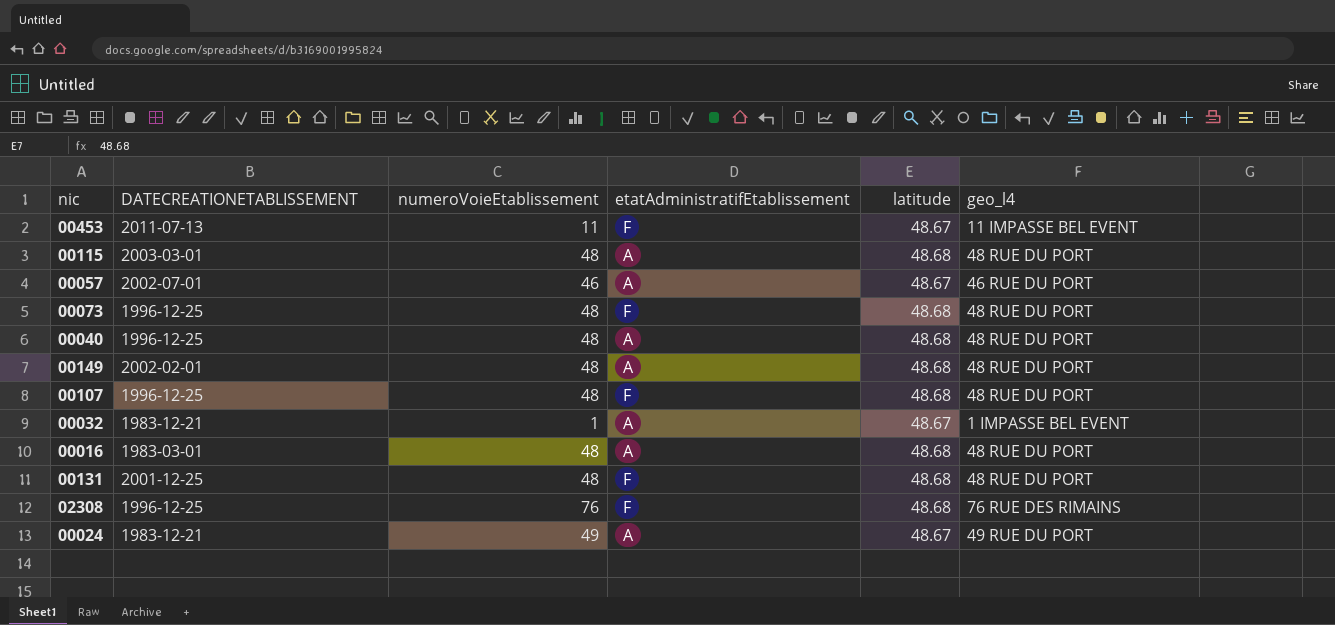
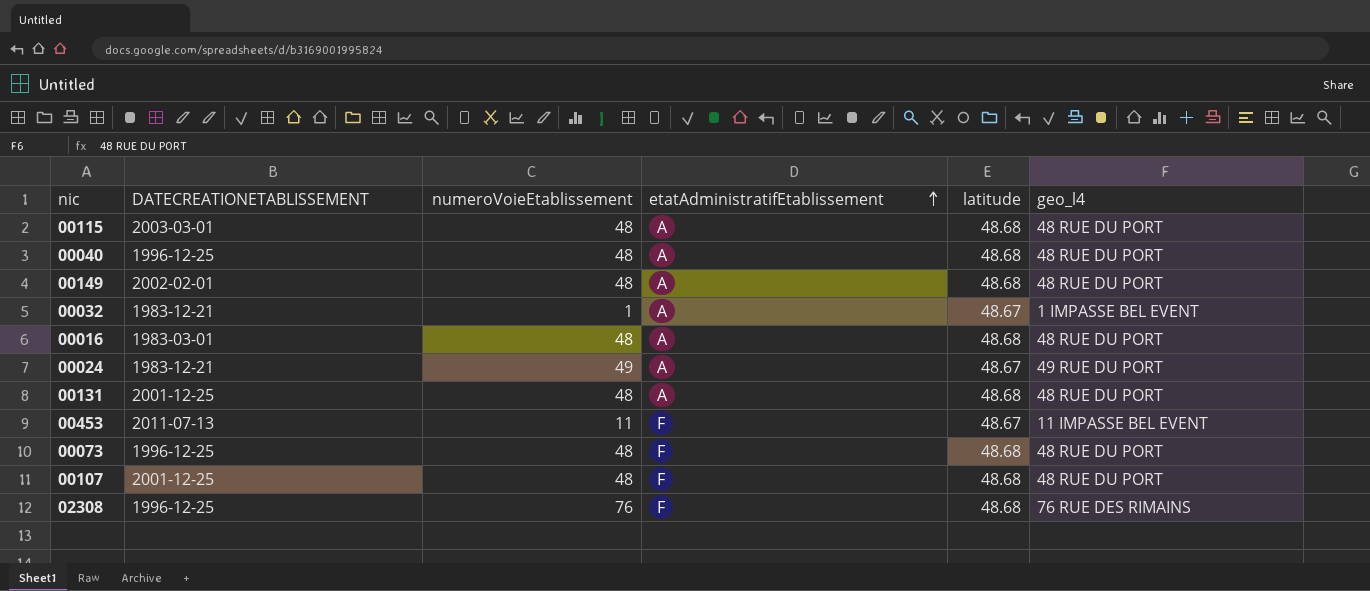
row order: none -> etatAdministratifEtablissement ascending
row 00057: 2002-07-01 | 46 | A | 48.67 | 46 RUE DU PORT -> none
00131 | etatAdministratifEtablissement: F -> A
00107 | DATECREATIONETABLISSEMENT: 1996-12-25 -> 2001-12-25

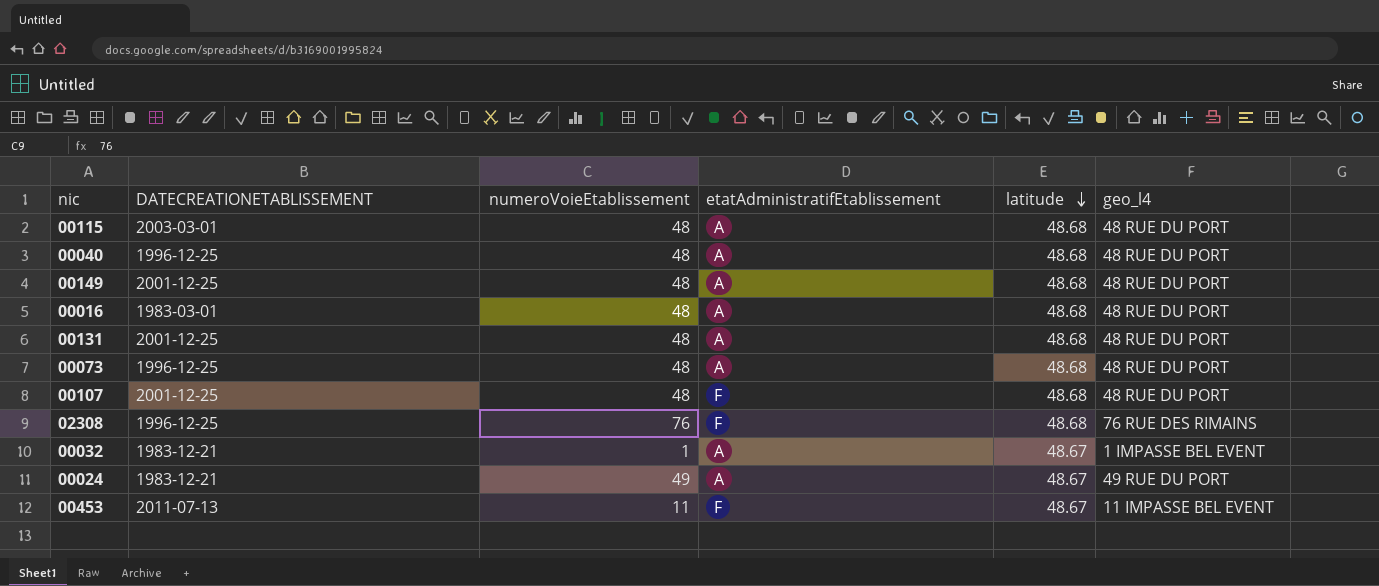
row order: etatAdministratifEtablissement ascending -> latitude descending
00149 | DATECREATIONETABLISSEMENT: 2002-02-01 -> 2001-12-25
00073 | etatAdministratifEtablissement: F -> A

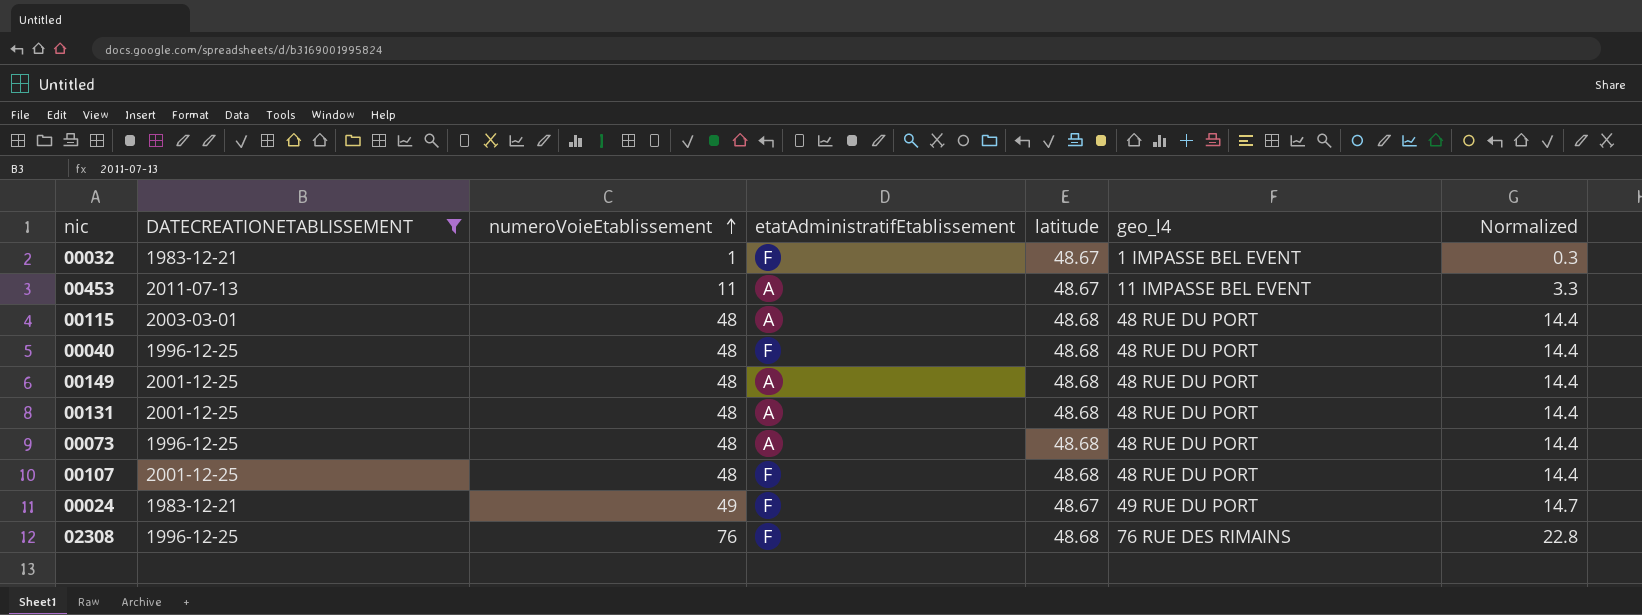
filter: none -> DATECREATIONETABLISSEMENT != 1983-03-01
row order: latitude descending -> numeroVoieEtablissement ascending
column Normalized | formula: none -> [numeroVoieEtablissement] * 0.3
00032 | etatAdministratifEtablissement: A -> F
00453 | etatAdministratifEtablissement: F -> A
00040 | etatAdministratifEtablissement: A -> F
00024 | etatAdministratifEtablissement: A -> F

